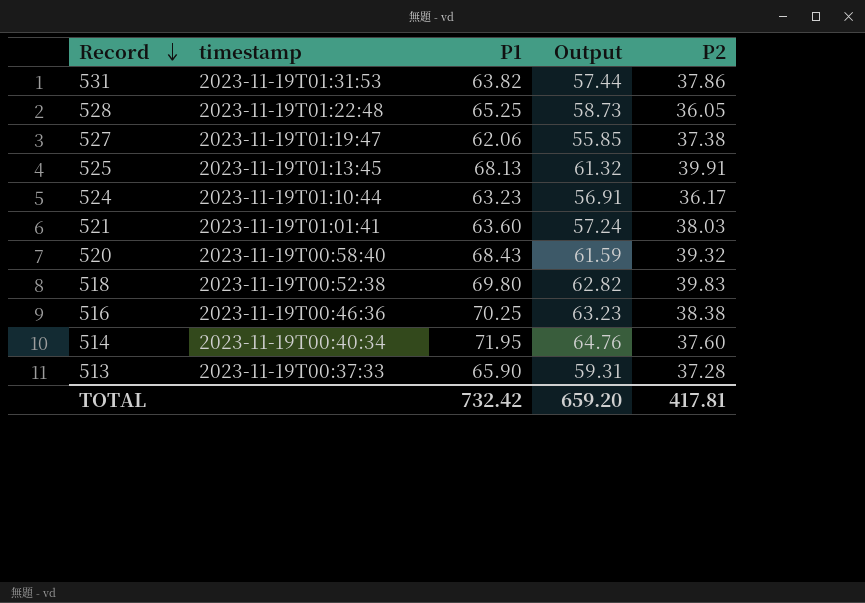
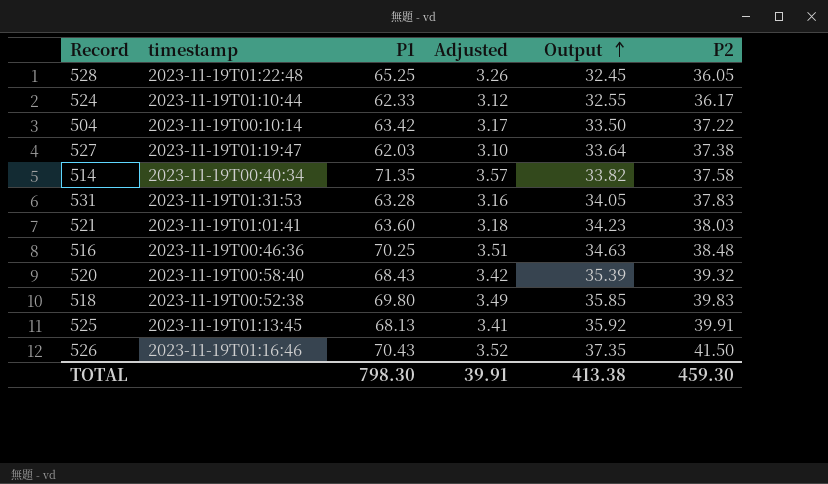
row order: Record descending -> Output ascending
column Adjusted | formula: none -> [P1] * 0.05
column Output | formula: [P1] * 0.9 -> [P2] * 0.9
row 513: 2023-11-19T00:37:33 | 65.90 | 59.31 | 37.28 -> none
524 | P1: 63.23 -> 62.33
row 504: none -> 2023-11-19T00:10:14 | 63.42 | 3.17 | 33.50 | 37.22
527 | P1: 62.06 -> 62.03
514 | P1: 71.95 -> 71.35
514 | P2: 37.60 -> 37.58
531 | P1: 63.82 -> 63.28
531 | P2: 37.86 -> 37.83
516 | P2: 38.38 -> 38.48
row 526: none -> 2023-11-19T01:16:46 | 70.43 | 3.52 | 37.35 | 41.50
TOTAL | P1: 732.42 -> 798.30
TOTAL | Output: 659.20 -> 413.38
TOTAL | P2: 417.81 -> 459.30

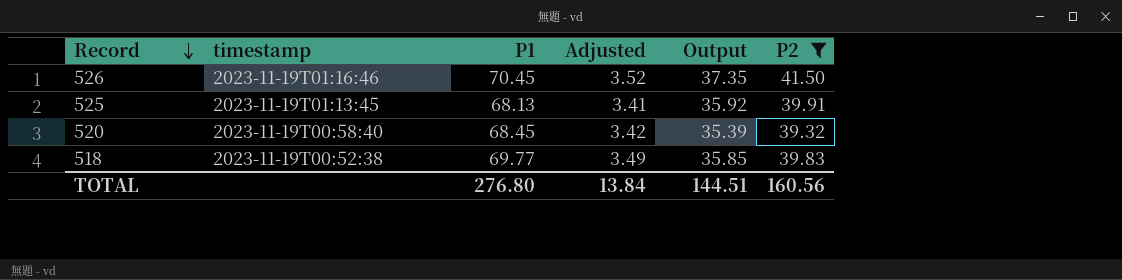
filter: none -> P2 >= 39.32
row order: Output ascending -> Record descending
526 | P1: 70.43 -> 70.45
520 | P1: 68.43 -> 68.45
518 | P1: 69.80 -> 69.77
TOTAL | P1: 798.30 -> 276.80
TOTAL | Adjusted: 39.91 -> 13.84
TOTAL | Output: 413.38 -> 144.51
TOTAL | P2: 459.30 -> 160.56

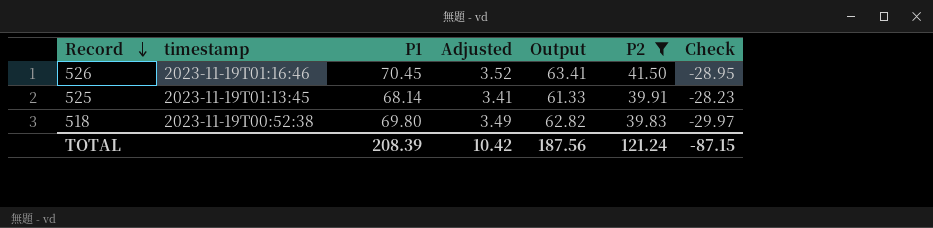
column Output | formula: [P2] * 0.9 -> [P1] * 0.9
column Check | formula: none -> [P2] - [P1]
row 520: 2023-11-19T00:58:40 | 68.45 | 3.42 | 35.39 | 39.32 -> none
525 | P1: 68.13 -> 68.14
518 | P1: 69.77 -> 69.80
TOTAL | P1: 276.80 -> 208.39
TOTAL | Adjusted: 13.84 -> 10.42
TOTAL | Output: 144.51 -> 187.56
TOTAL | P2: 160.56 -> 121.24

